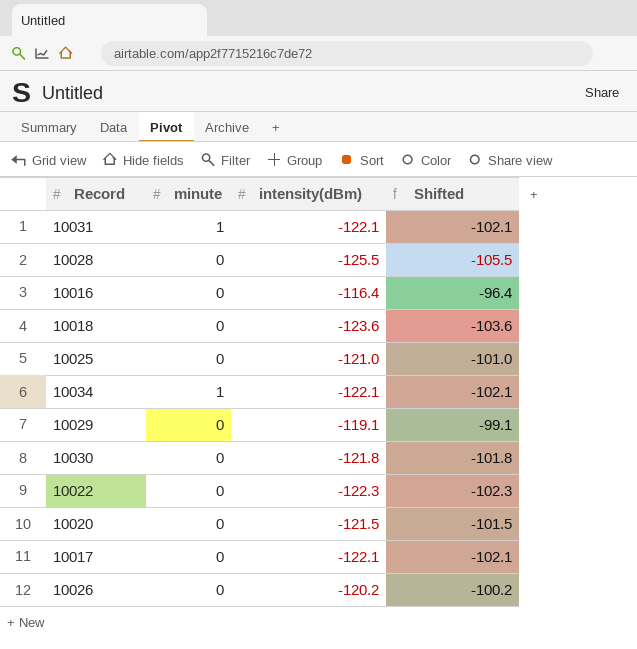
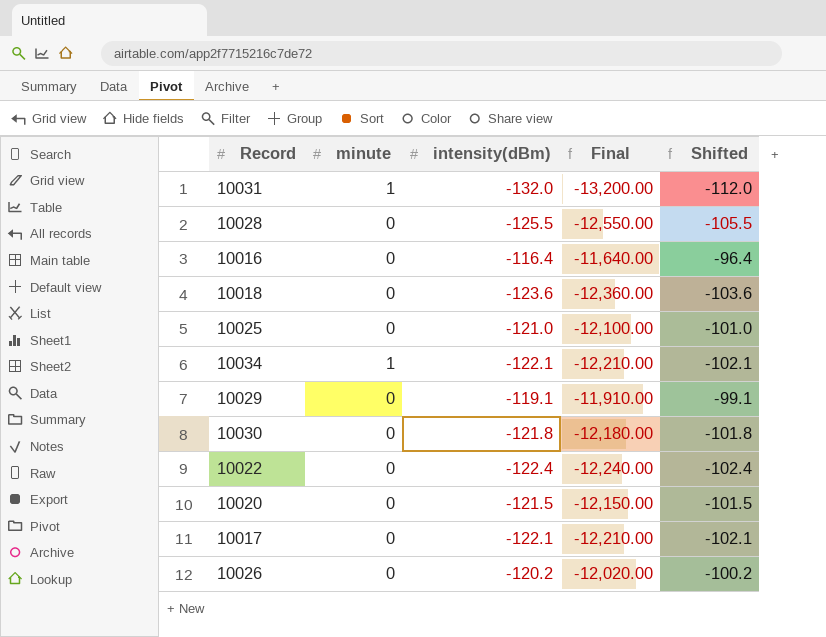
column Final | formula: none -> [intensity(dBm)] * 100
10031 | intensity(dBm): -122.1 -> -132.0
10031 | Shifted: -102.1 -> -112.0
10022 | intensity(dBm): -122.3 -> -122.4
10022 | Shifted: -102.3 -> -102.4

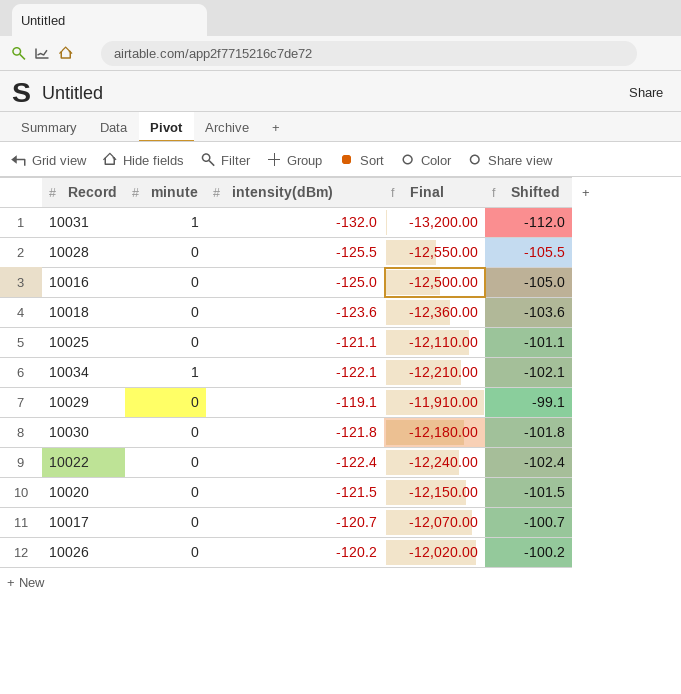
10016 | intensity(dBm): -116.4 -> -125.0
10016 | Final: -11,640.00 -> -12,500.00
10016 | Shifted: -96.4 -> -105.0
10025 | intensity(dBm): -121.0 -> -121.1
10025 | Final: -12,100.00 -> -12,110.00
10025 | Shifted: -101.0 -> -101.1
10017 | intensity(dBm): -122.1 -> -120.7
10017 | Final: -12,210.00 -> -12,070.00
10017 | Shifted: -102.1 -> -100.7

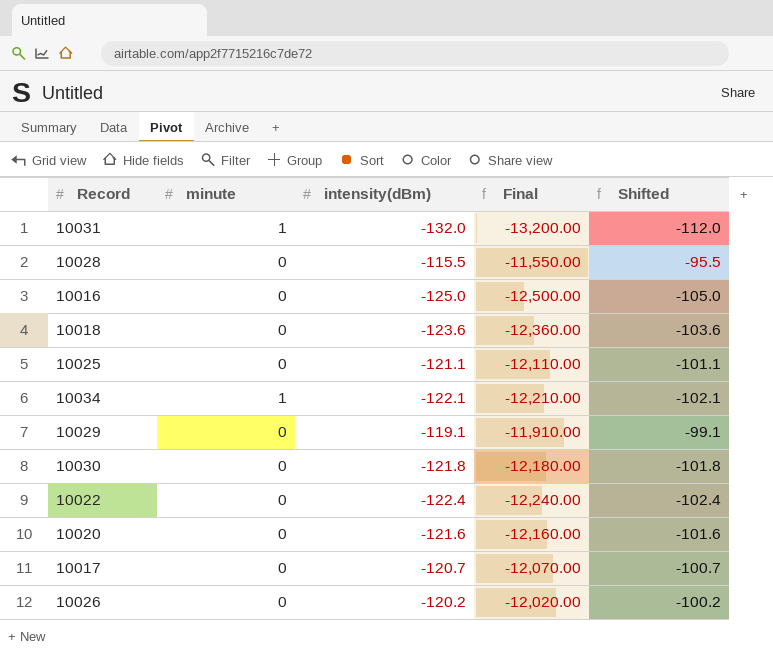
10028 | intensity(dBm): -125.5 -> -115.5
10028 | Final: -12,550.00 -> -11,550.00
10028 | Shifted: -105.5 -> -95.5
10020 | intensity(dBm): -121.5 -> -121.6
10020 | Final: -12,150.00 -> -12,160.00
10020 | Shifted: -101.5 -> -101.6

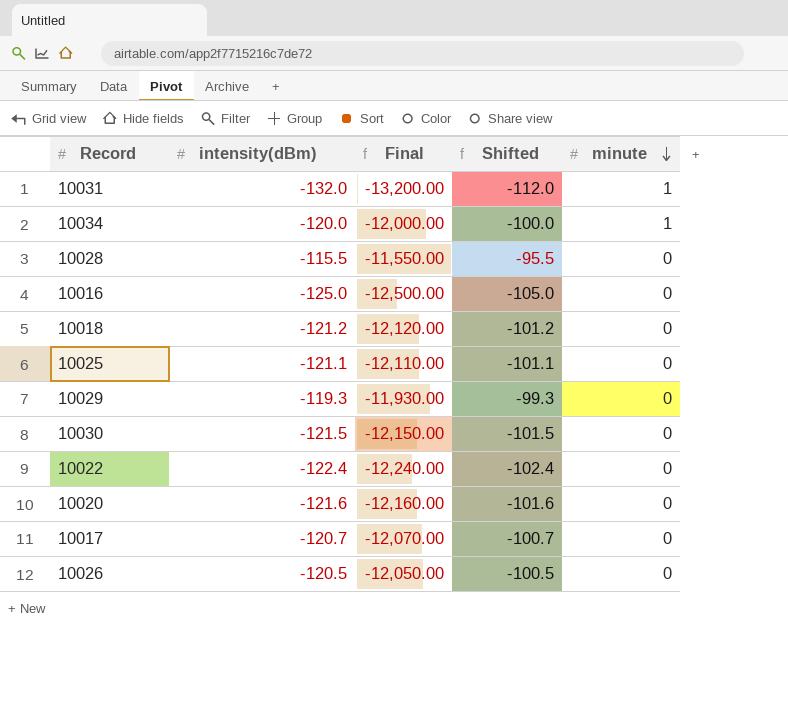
row order: none -> minute descending
column minute | position: 2 -> 5
10034 | intensity(dBm): -122.1 -> -120.0
10034 | Final: -12,210.00 -> -12,000.00
10034 | Shifted: -102.1 -> -100.0
10018 | intensity(dBm): -123.6 -> -121.2
10018 | Final: -12,360.00 -> -12,120.00
10018 | Shifted: -103.6 -> -101.2
10029 | intensity(dBm): -119.1 -> -119.3
10029 | Final: -11,910.00 -> -11,930.00
10029 | Shifted: -99.1 -> -99.3
10030 | intensity(dBm): -121.8 -> -121.5
10030 | Final: -12,180.00 -> -12,150.00
10030 | Shifted: -101.8 -> -101.5
10026 | intensity(dBm): -120.2 -> -120.5
10026 | Final: -12,020.00 -> -12,050.00
10026 | Shifted: -100.2 -> -100.5

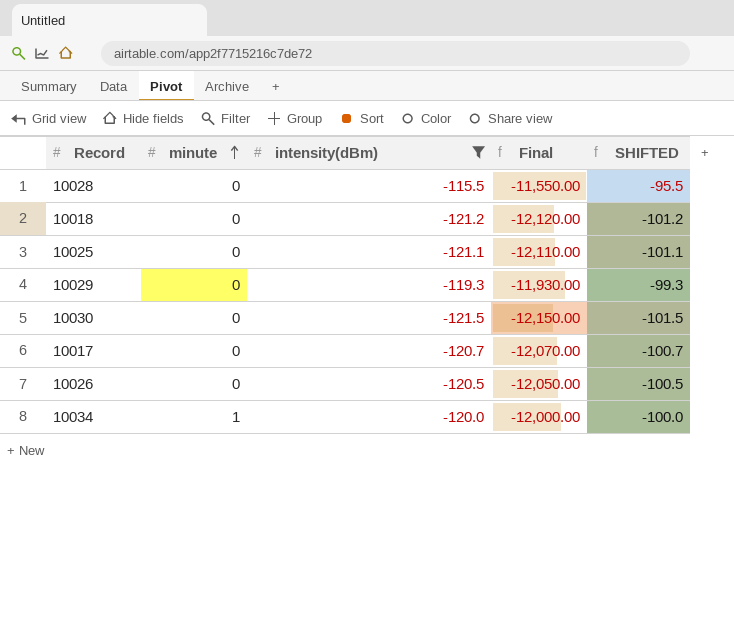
filter: none -> intensity(dBm) >= -121.5
row order: minute descending -> minute ascending
column minute | position: 5 -> 2
column name: Shifted -> SHIFTED

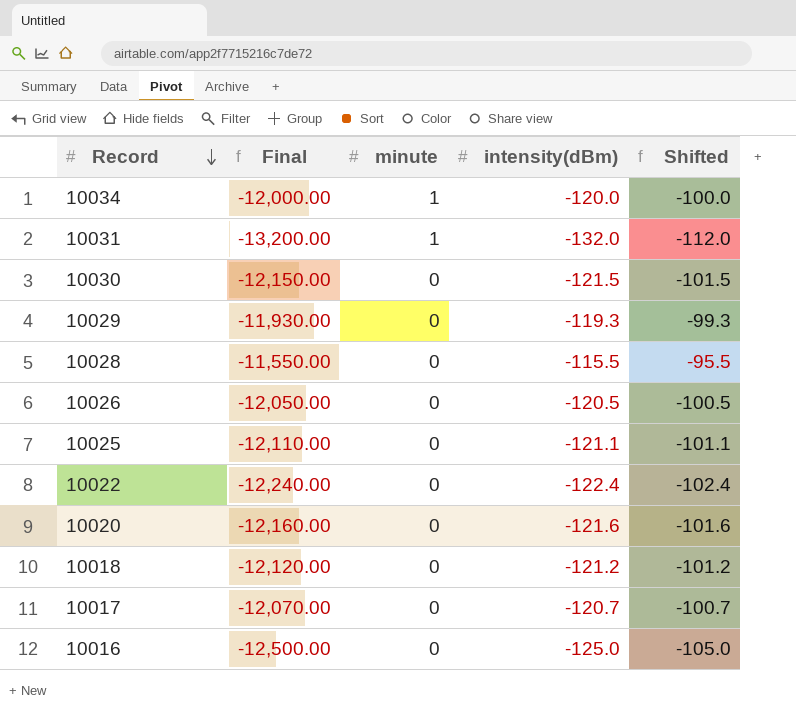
filter: intensity(dBm) >= -121.5 -> none
row order: minute ascending -> Record descending
column Final | position: 4 -> 2
column name: SHIFTED -> Shifted

